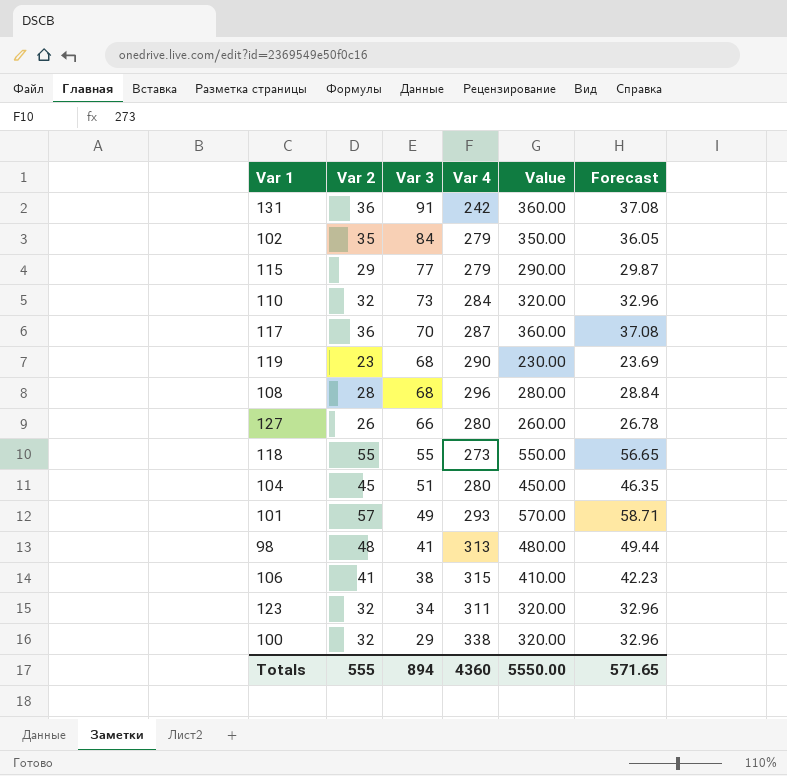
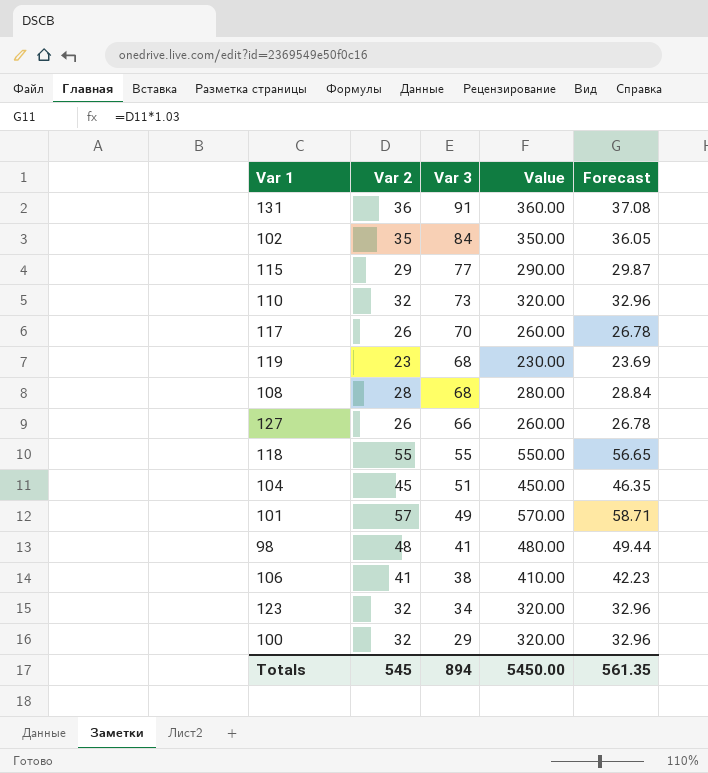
column Var 4 | position: 4 -> none
117 | Var 2: 36 -> 26
117 | Value: 360.00 -> 260.00
117 | Forecast: 37.08 -> 26.78
Totals | Var 2: 555 -> 545
Totals | Value: 5550.00 -> 5450.00
Totals | Forecast: 571.65 -> 561.35

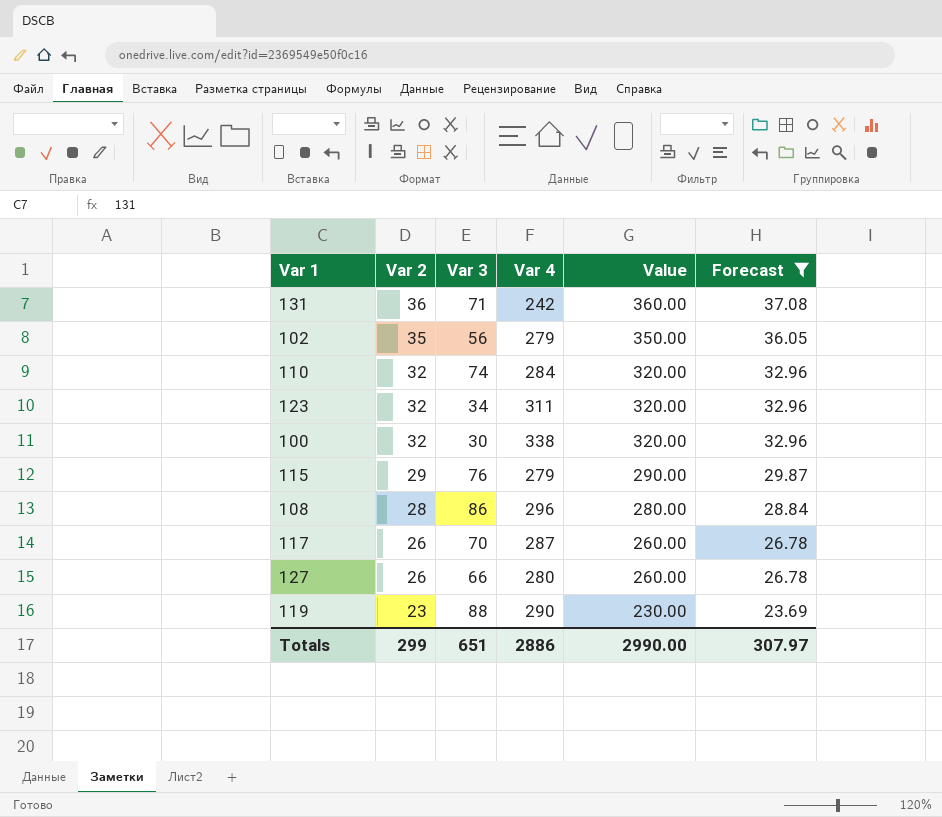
filter: none -> Forecast <= 37.08
row order: Var 3 descending -> Var 2 descending
column Var 4 | position: none -> 4
131 | Var 3: 91 -> 71
102 | Var 3: 84 -> 56
110 | Var 3: 73 -> 74
100 | Var 3: 29 -> 30
115 | Var 3: 77 -> 76
108 | Var 3: 68 -> 86
119 | Var 3: 68 -> 88
Totals | Var 2: 545 -> 299
Totals | Var 3: 894 -> 651
Totals | Value: 5450.00 -> 2990.00
Totals | Forecast: 561.35 -> 307.97

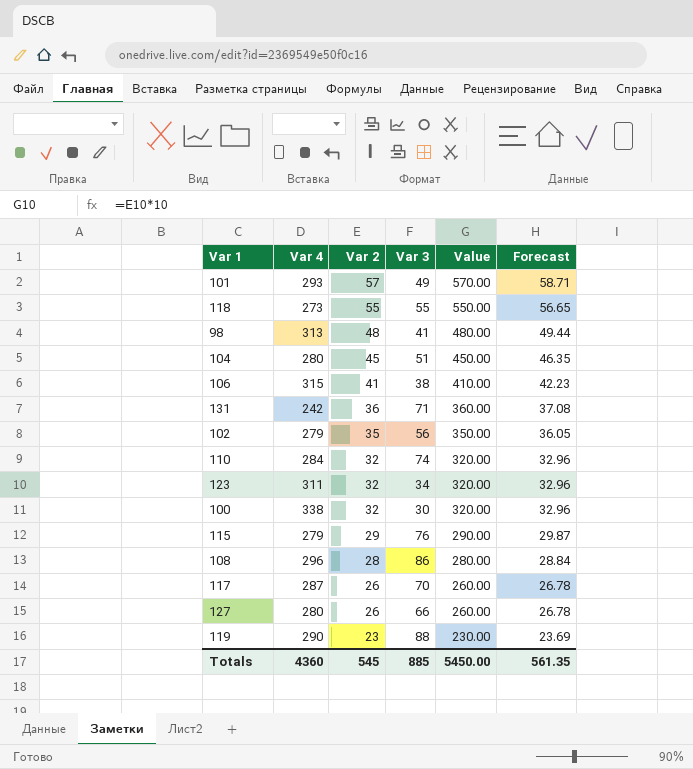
filter: Forecast <= 37.08 -> none
column Var 4 | position: 4 -> 2
Totals | Var 4: 2886 -> 4360
Totals | Var 2: 299 -> 545
Totals | Var 3: 651 -> 885
Totals | Value: 2990.00 -> 5450.00
Totals | Forecast: 307.97 -> 561.35

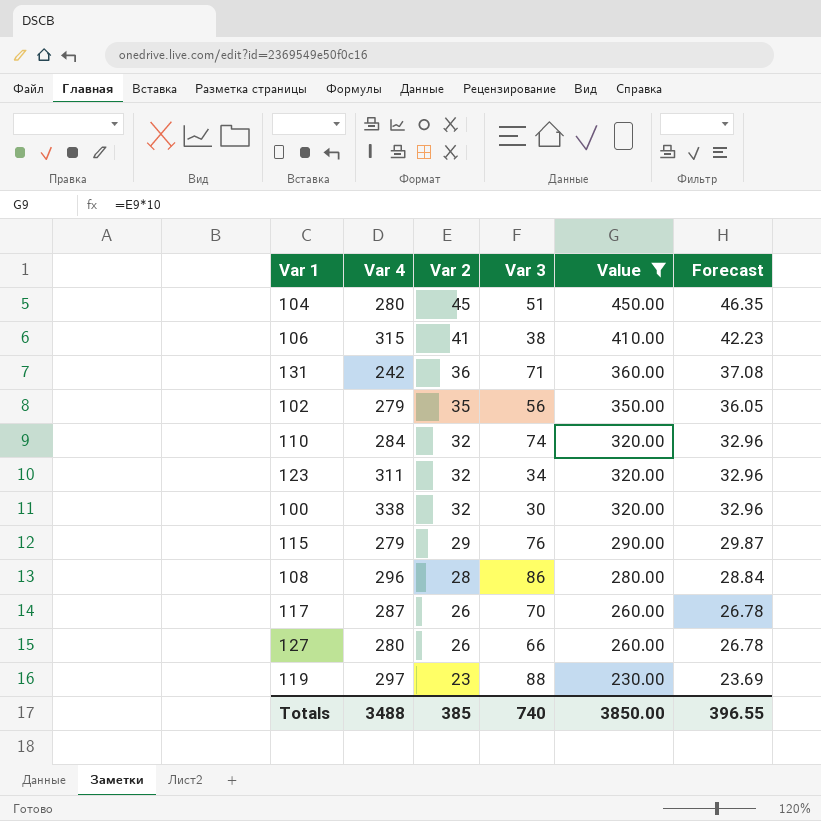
filter: none -> Value <= 450.00
119 | Var 4: 290 -> 297
Totals | Var 4: 4360 -> 3488
Totals | Var 2: 545 -> 385
Totals | Var 3: 885 -> 740
Totals | Value: 5450.00 -> 3850.00
Totals | Forecast: 561.35 -> 396.55

